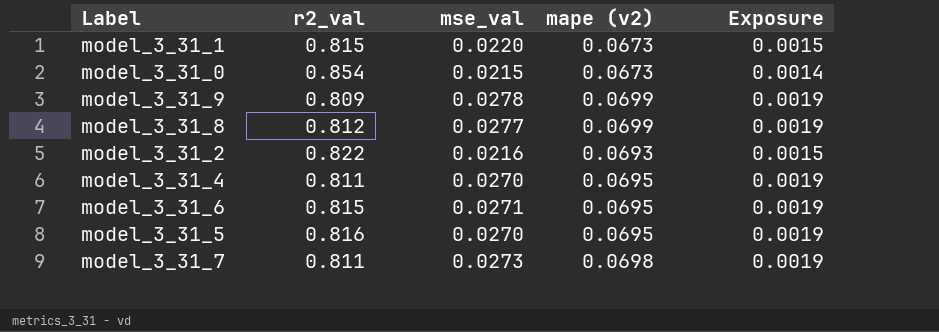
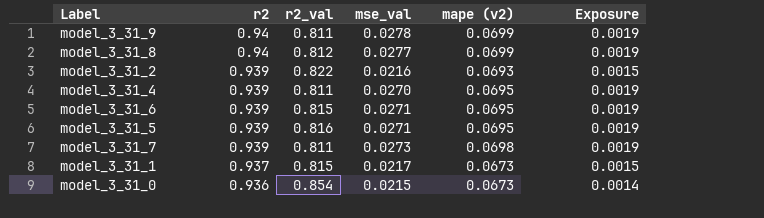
row order: none -> r2 descending
column r2 | position: none -> 2
model_3_31_9 | r2_val: 0.809 -> 0.811
model_3_31_5 | mse_val: 0.0270 -> 0.0271
model_3_31_1 | mse_val: 0.0220 -> 0.0217

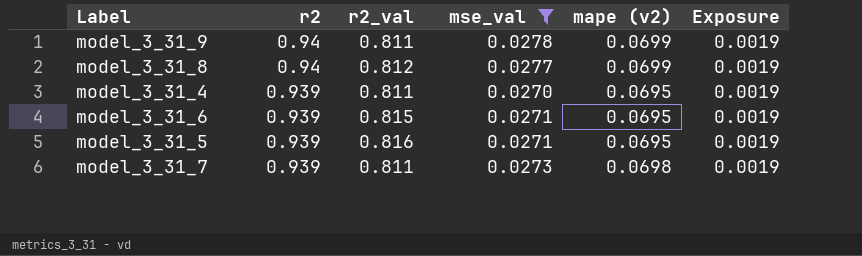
filter: none -> mse_val >= 0.0270

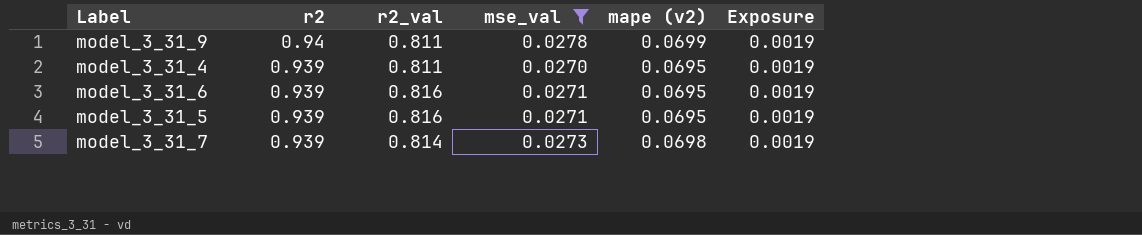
row model_3_31_8: 0.94 | 0.812 | 0.0277 | 0.0699 | 0.0019 -> none
model_3_31_6 | r2_val: 0.815 -> 0.816
model_3_31_7 | r2_val: 0.811 -> 0.814

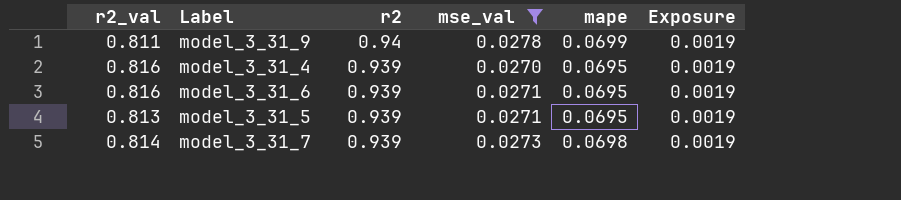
column r2_val | position: 3 -> 1
column name: mape (v2) -> mape
model_3_31_4 | r2_val: 0.811 -> 0.816
model_3_31_5 | r2_val: 0.816 -> 0.813

